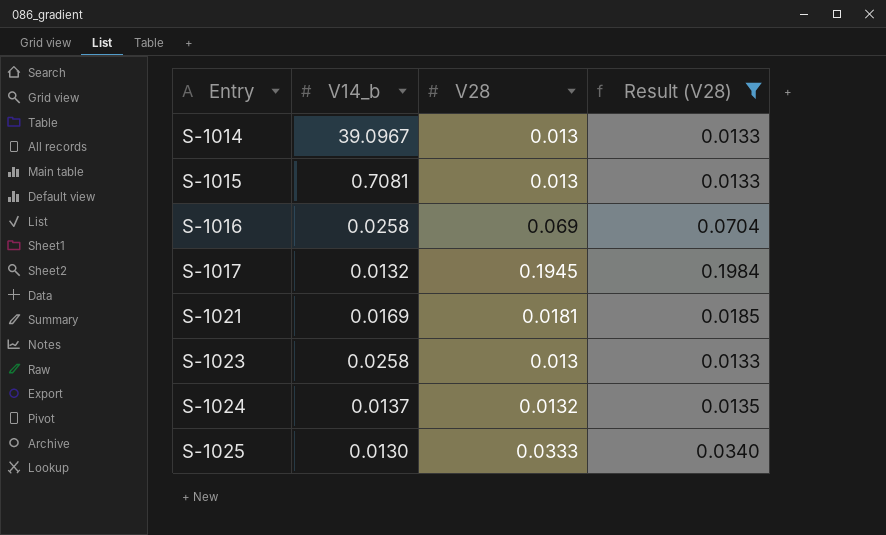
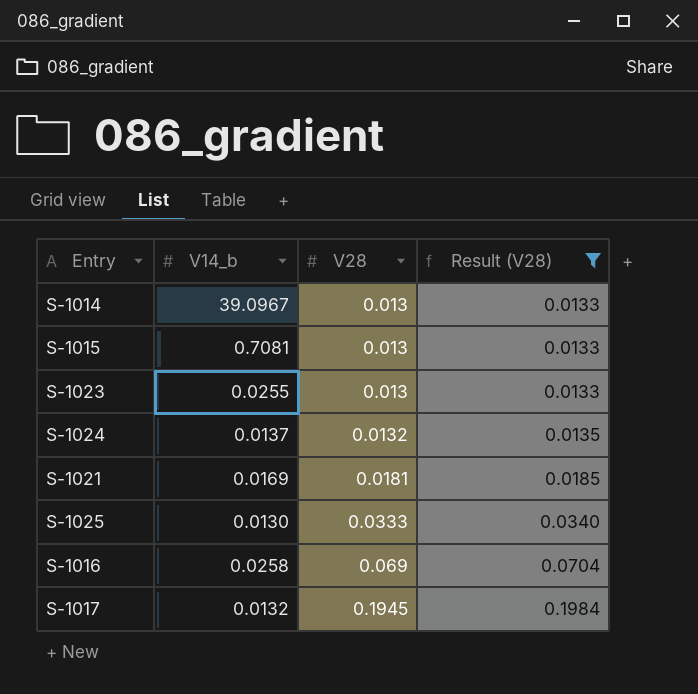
row order: Entry ascending -> V28 ascending
S-1023 | V14_b: 0.0258 -> 0.0255

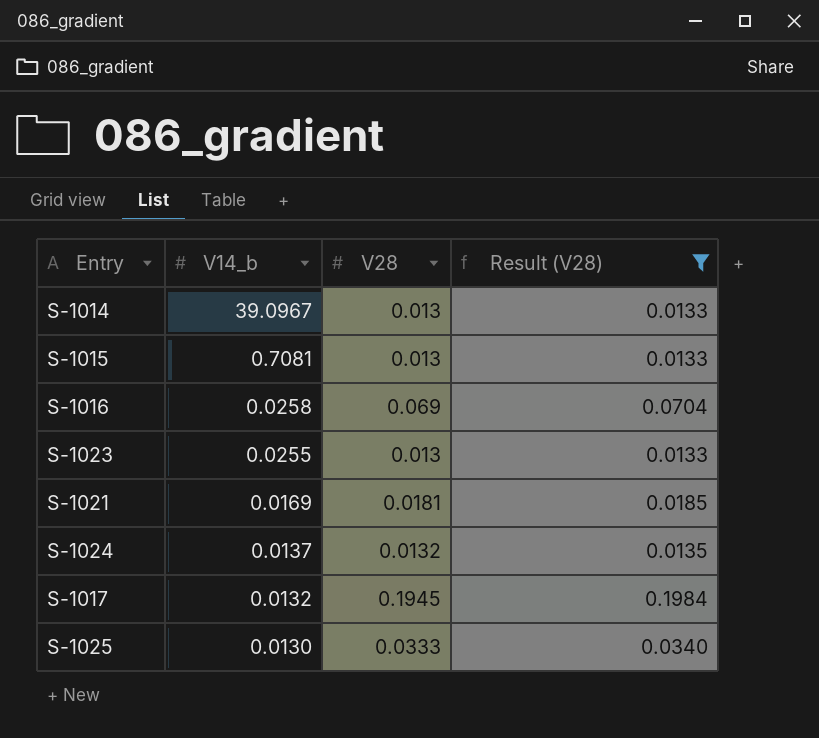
row order: V28 ascending -> V14_b descending

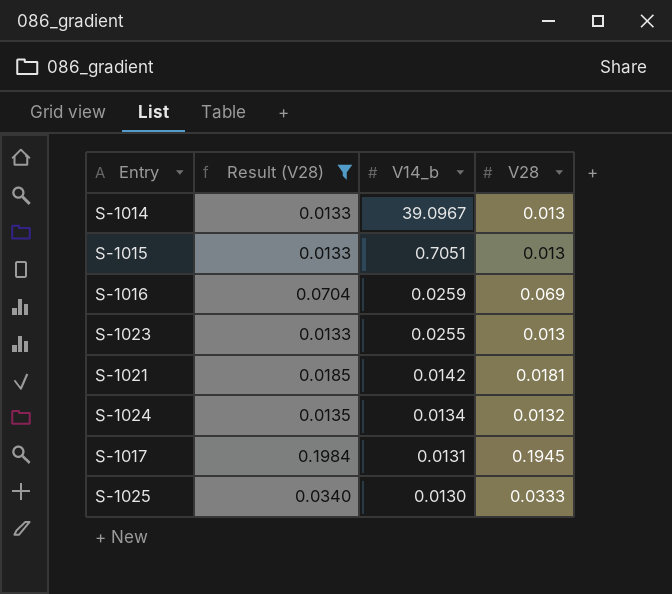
column Result (V28) | position: 4 -> 2
S-1015 | V14_b: 0.7081 -> 0.7051
S-1016 | V14_b: 0.0258 -> 0.0259
S-1021 | V14_b: 0.0169 -> 0.0142
S-1024 | V14_b: 0.0137 -> 0.0134
S-1017 | V14_b: 0.0132 -> 0.0131

